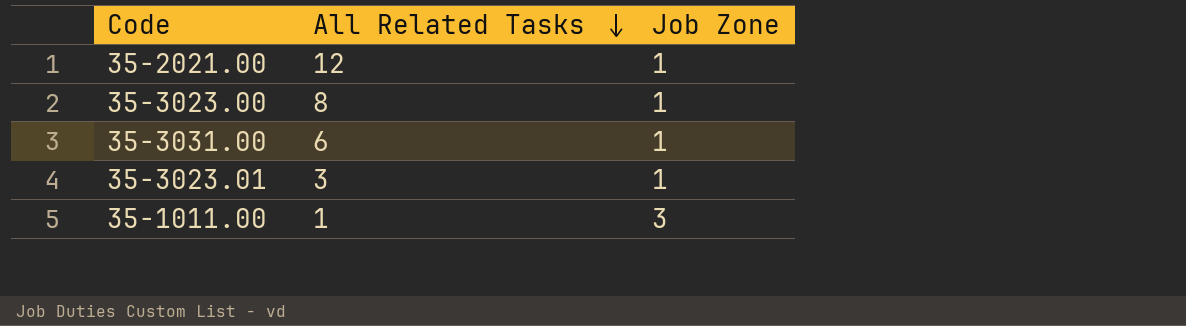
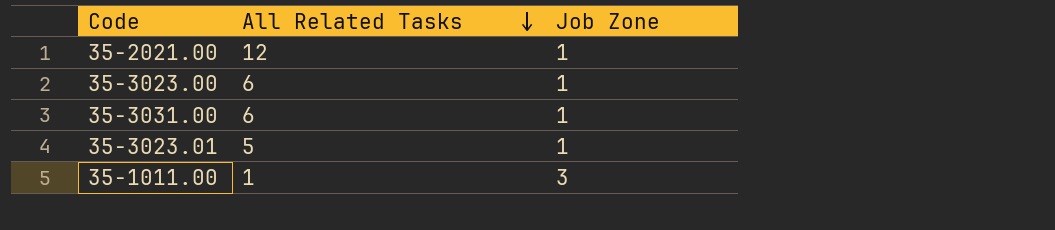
35-3023.00 | All Related Tasks: 8 -> 6
35-3023.01 | All Related Tasks: 3 -> 5

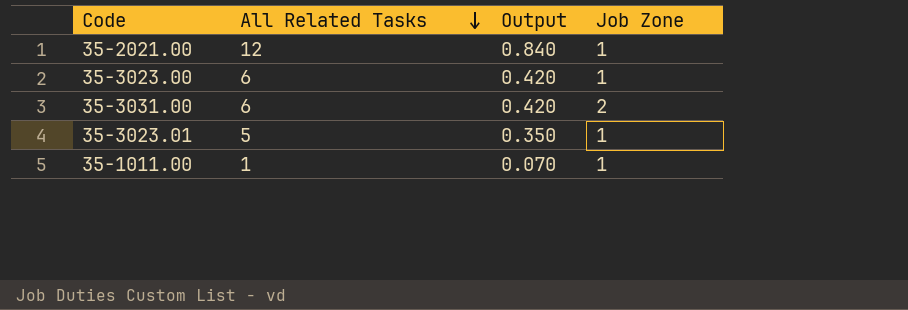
column Output | formula: none -> [All Related Tasks] * 0.07
35-3031.00 | Job Zone: 1 -> 2
35-1011.00 | Job Zone: 3 -> 1

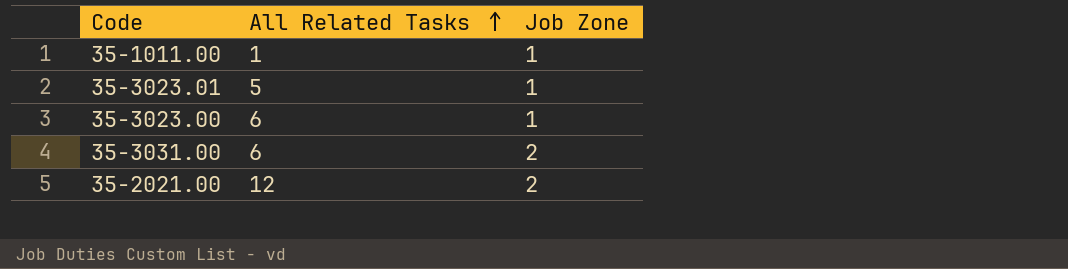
row order: All Related Tasks descending -> All Related Tasks ascending
column Output | formula: [All Related Tasks] * 0.07 -> none
35-2021.00 | Job Zone: 1 -> 2

